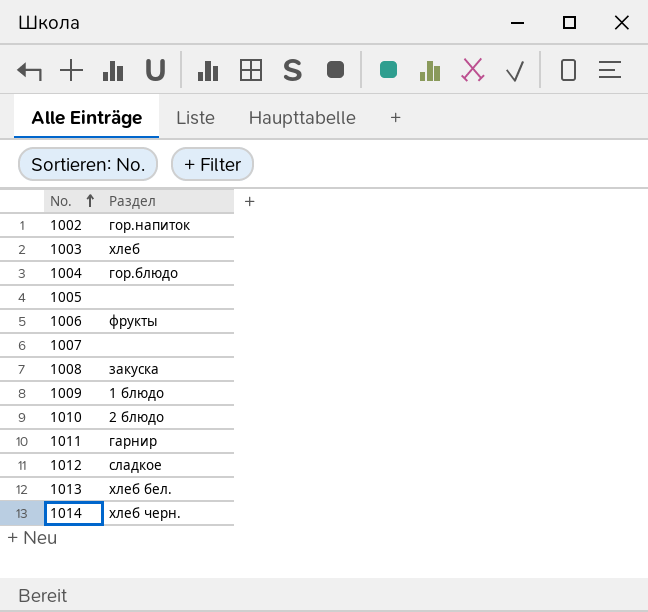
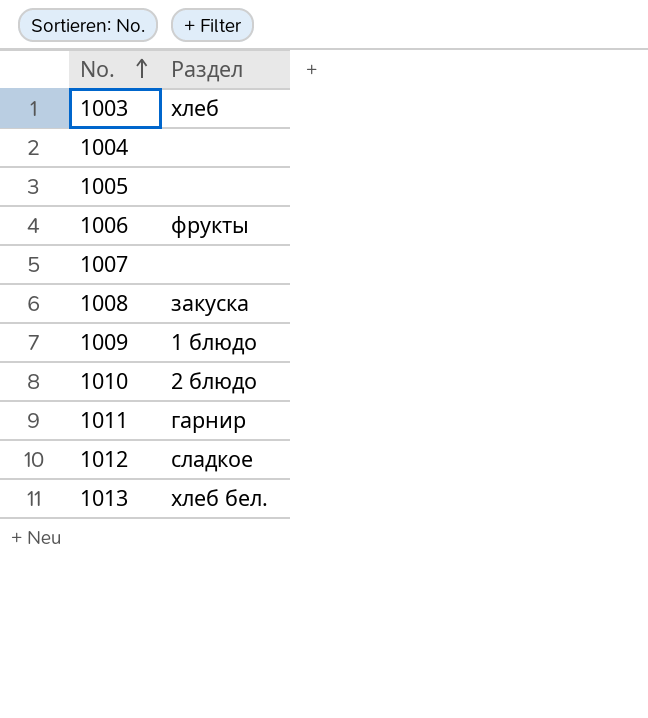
row 1002: гор.напиток -> none
row 1014: хлеб черн. -> none
1004 | Раздел: гор.блюдо -> none

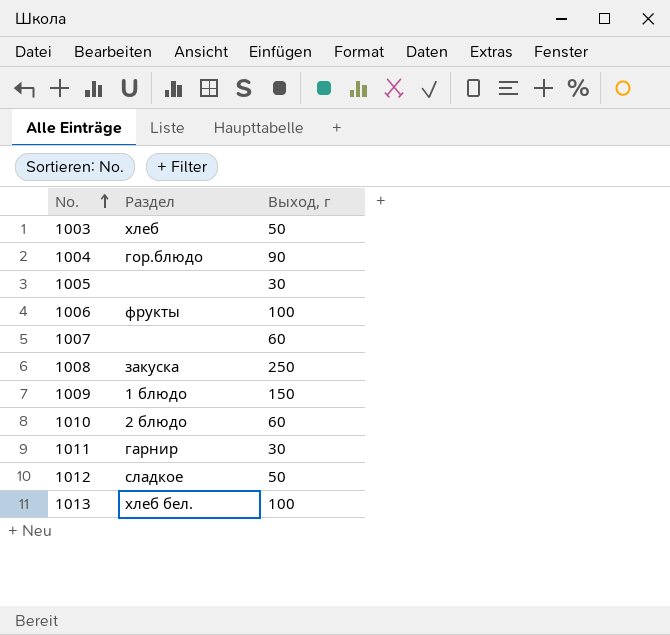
column Выход, г | position: none -> 3
1004 | Раздел: none -> гор.блюдо

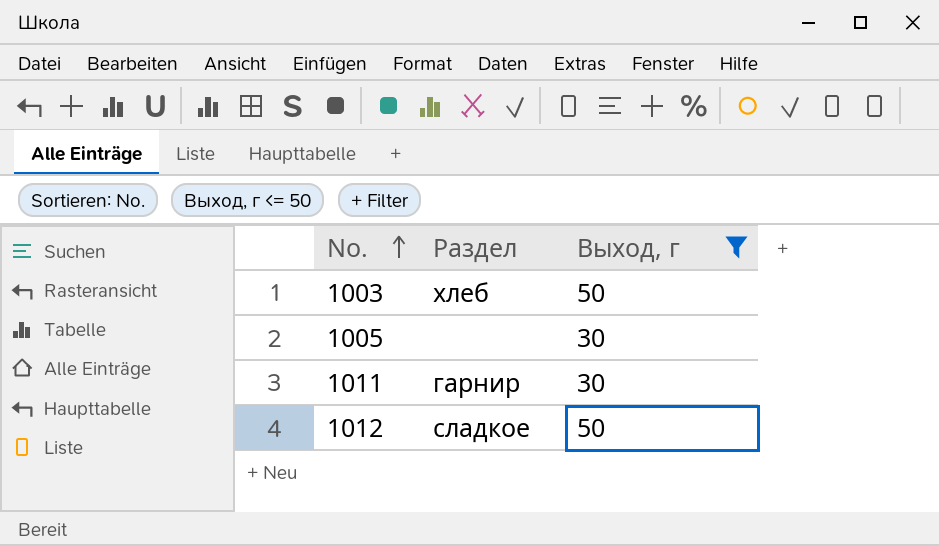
filter: none -> Выход, г <= 50

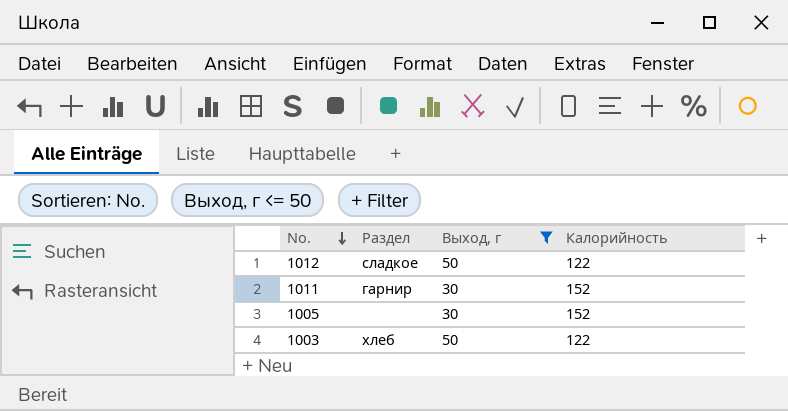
row order: No. ascending -> No. descending
column Калорийность | position: none -> 4

